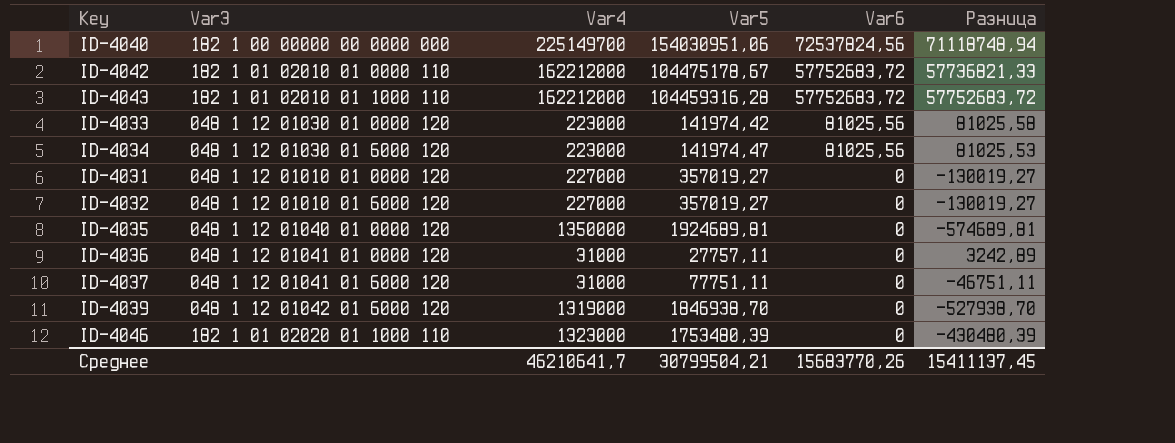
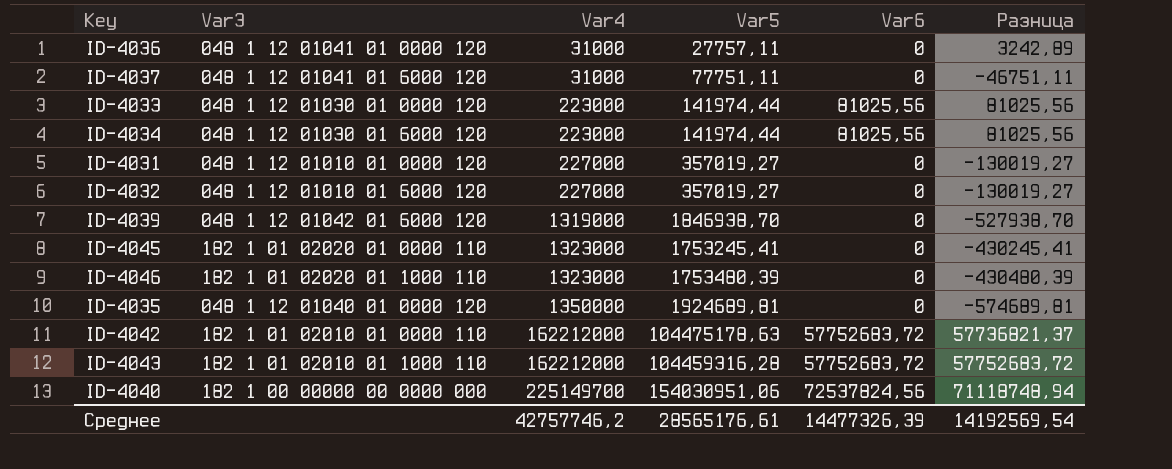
row order: Var6 descending -> Var4 ascending
ID-4033 | Var5: 141974,42 -> 141974,44
ID-4033 | Разница: 81025,58 -> 81025,56
ID-4034 | Var5: 141974,47 -> 141974,44
ID-4034 | Разница: 81025,53 -> 81025,56
row ID-4045: none -> 182 1 01 02020 01 0000 110 | 1323000 | 1753245,41 | 0 | -430245,41
ID-4042 | Var5: 104475178,67 -> 104475178,63
ID-4042 | Разница: 57736821,33 -> 57736821,37
Среднее | Var4: 46210641,7 -> 42757746,2
Среднее | Var5: 30799504,21 -> 28565176,61
Среднее | Var6: 15683770,26 -> 14477326,39
Среднее | Разница: 15411137,45 -> 14192569,54

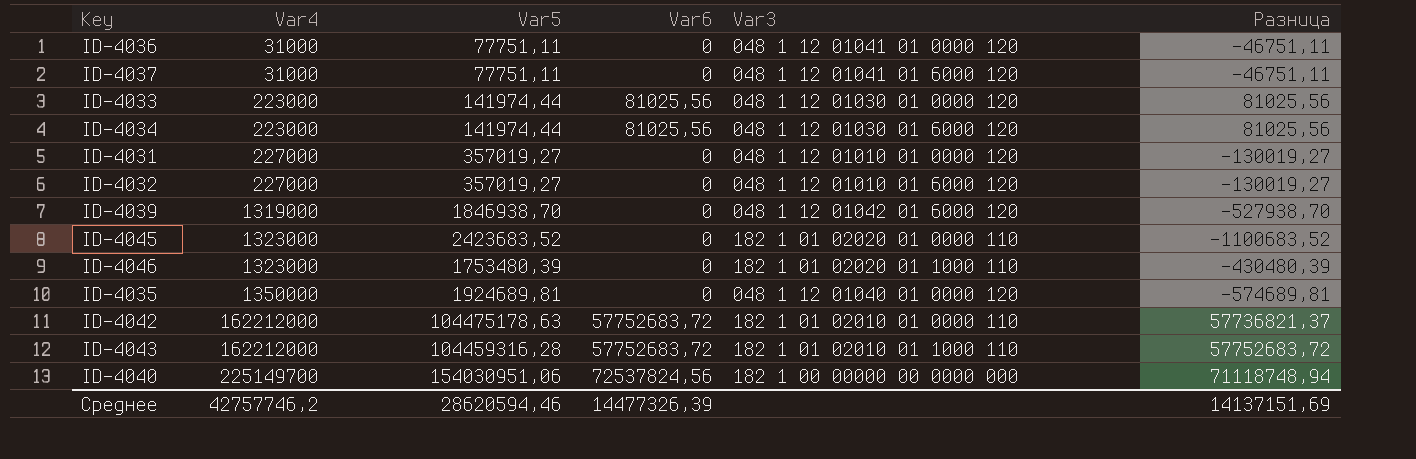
column Var3 | position: 2 -> 5
ID-4036 | Var5: 27757,11 -> 77751,11
ID-4036 | Разница: 3242,89 -> -46751,11
ID-4045 | Var5: 1753245,41 -> 2423683,52
ID-4045 | Разница: -430245,41 -> -1100683,52
Среднее | Var5: 28565176,61 -> 28620594,46
Среднее | Разница: 14192569,54 -> 14137151,69

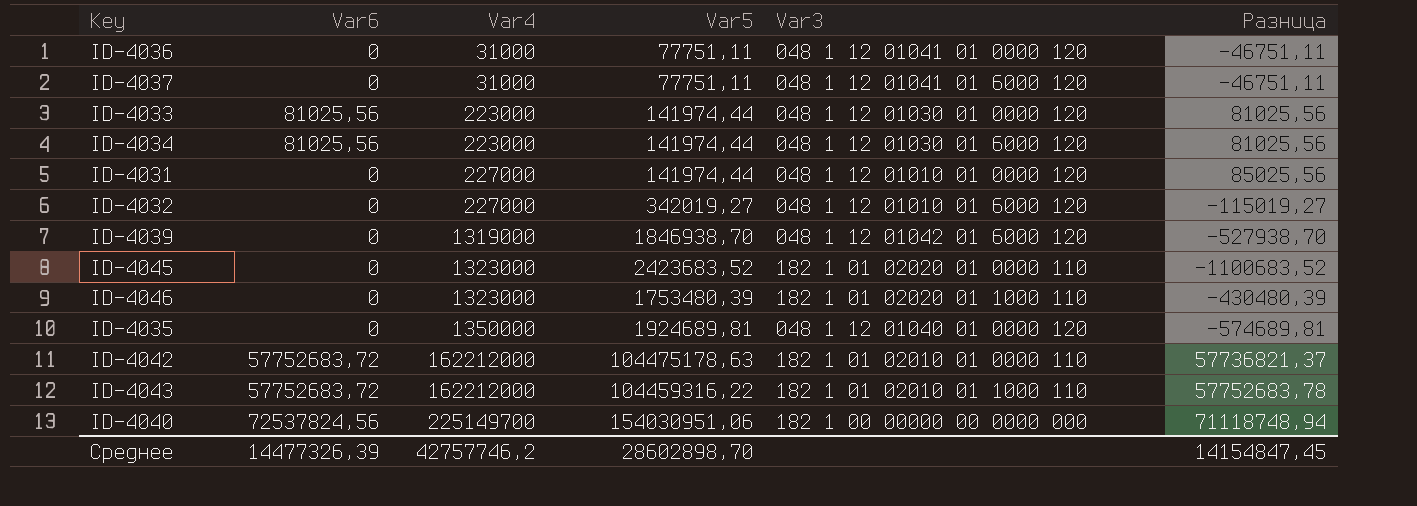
column Var6 | position: 4 -> 2
ID-4031 | Var5: 357019,27 -> 141974,44
ID-4031 | Разница: -130019,27 -> 85025,56
ID-4032 | Var5: 357019,27 -> 342019,27
ID-4032 | Разница: -130019,27 -> -115019,27
ID-4043 | Var5: 104459316,28 -> 104459316,22
ID-4043 | Разница: 57752683,72 -> 57752683,78
Среднее | Var5: 28620594,46 -> 28602898,70
Среднее | Разница: 14137151,69 -> 14154847,45

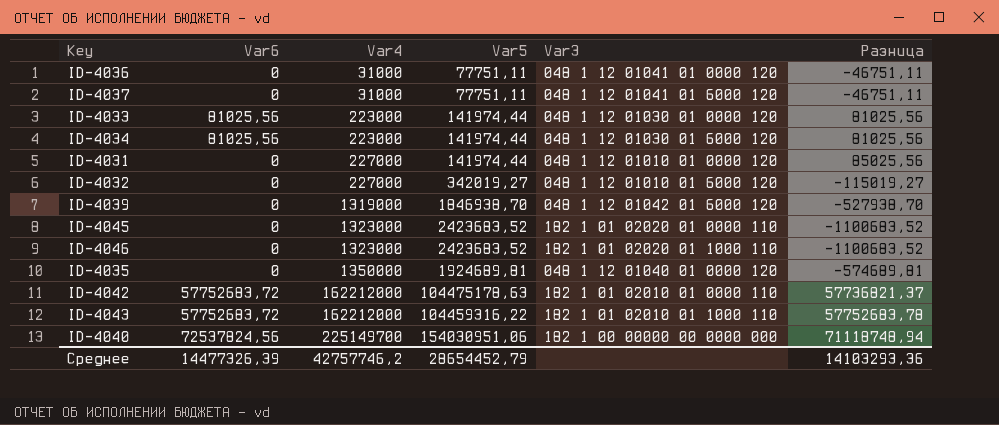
ID-4046 | Var5: 1753480,39 -> 2423683,52
ID-4046 | Разница: -430480,39 -> -1100683,52
Среднее | Var5: 28602898,70 -> 28654452,79
Среднее | Разница: 14154847,45 -> 14103293,36

